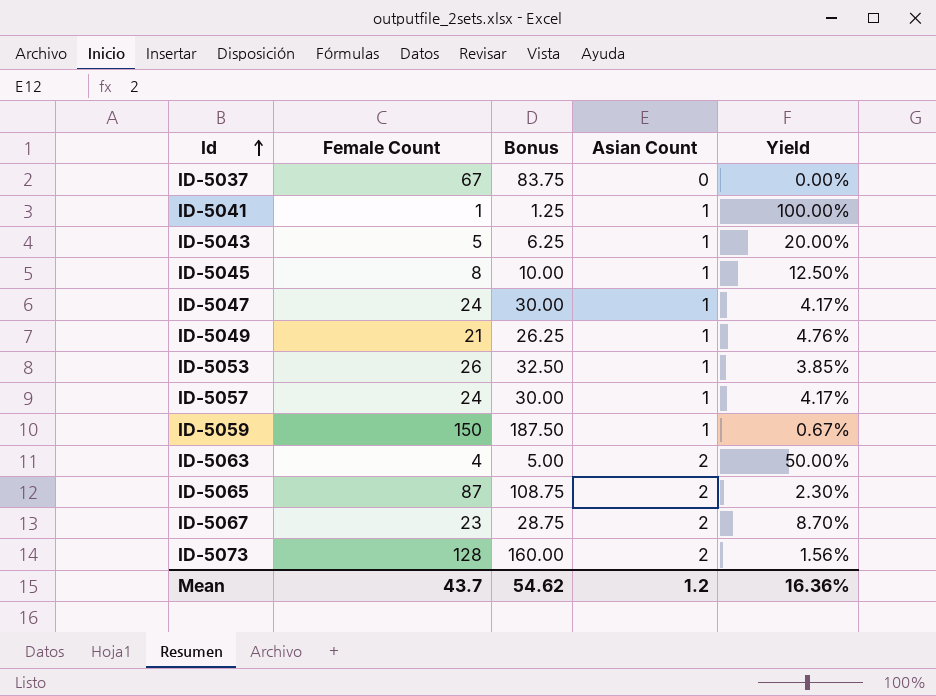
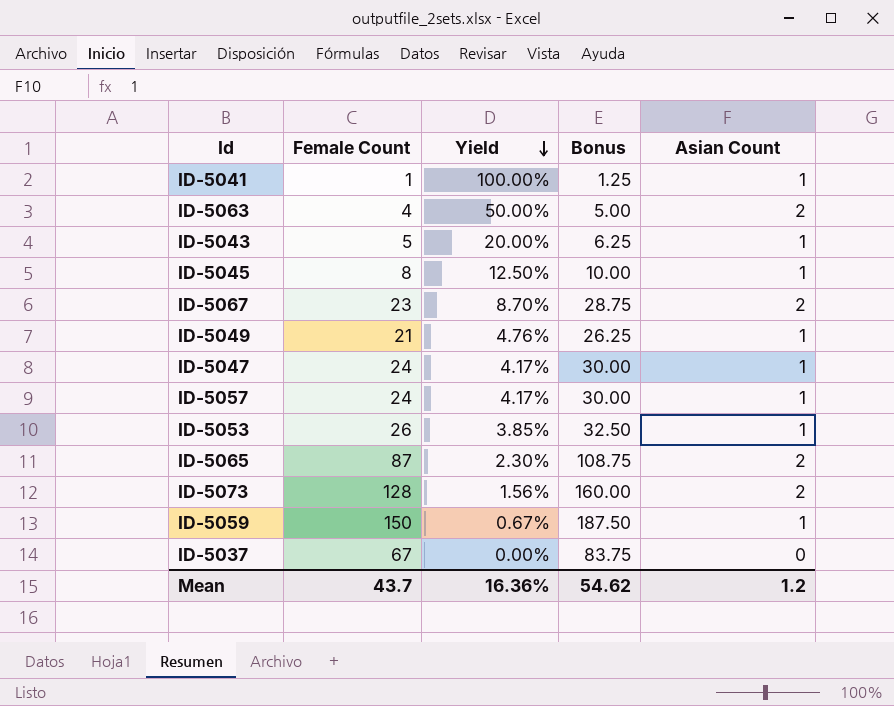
row order: Id ascending -> Yield descending
column Yield | position: 5 -> 3

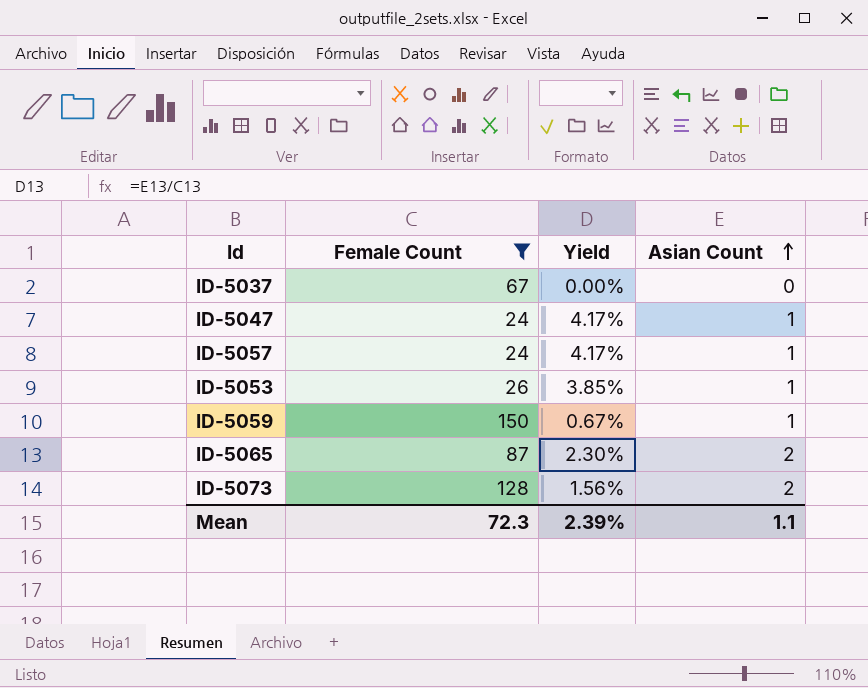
filter: none -> Female Count >= 24
row order: Yield descending -> Asian Count ascending
column Bonus | formula: [Female Count] * 1.25 -> none
Mean | Female Count: 43.7 -> 72.3
Mean | Yield: 16.36% -> 2.39%
Mean | Asian Count: 1.2 -> 1.1

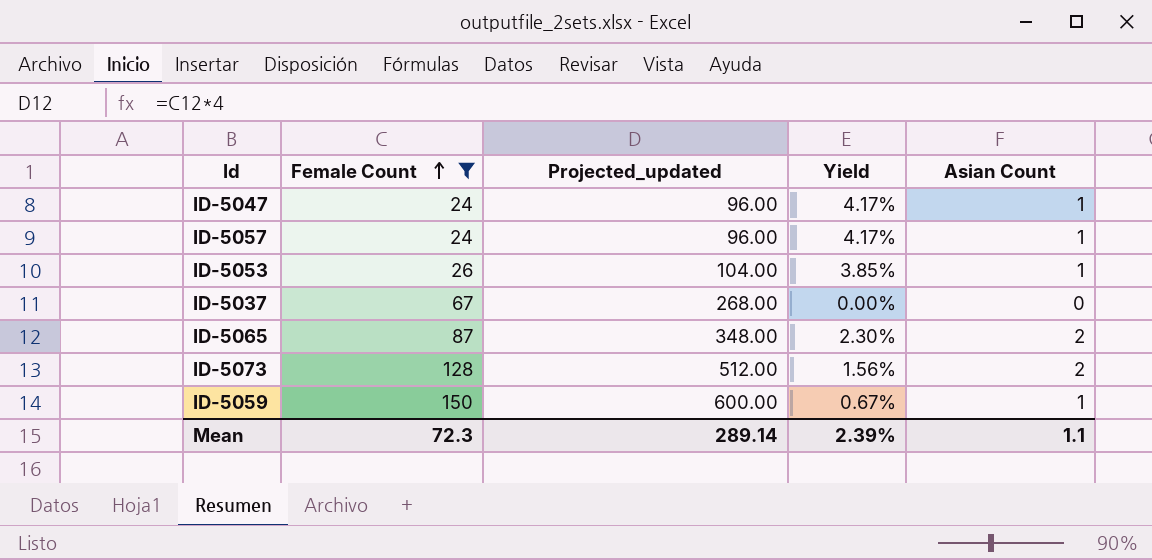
row order: Asian Count ascending -> Female Count ascending
column Projected_updated | formula: none -> [Female Count] * 4

